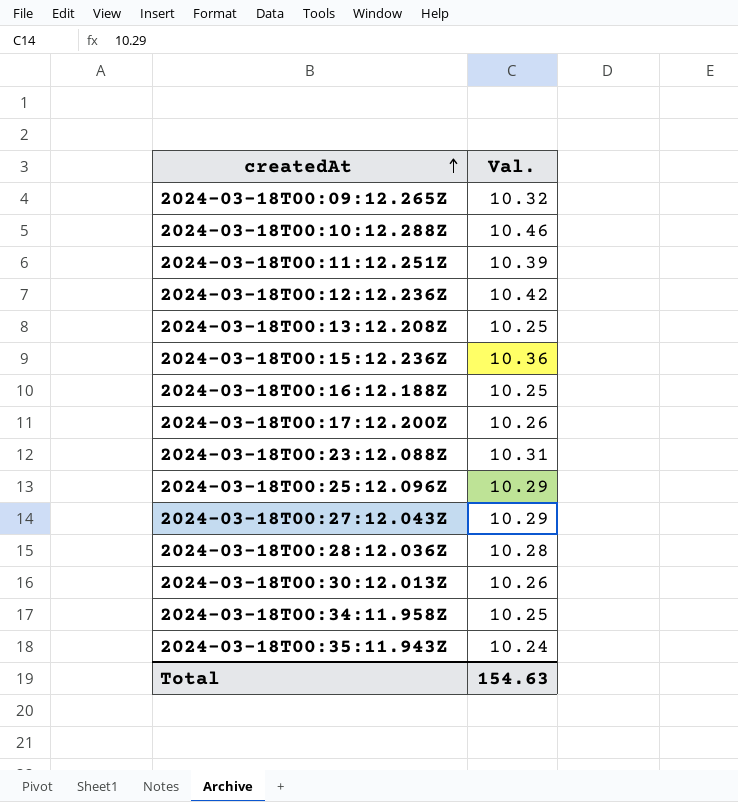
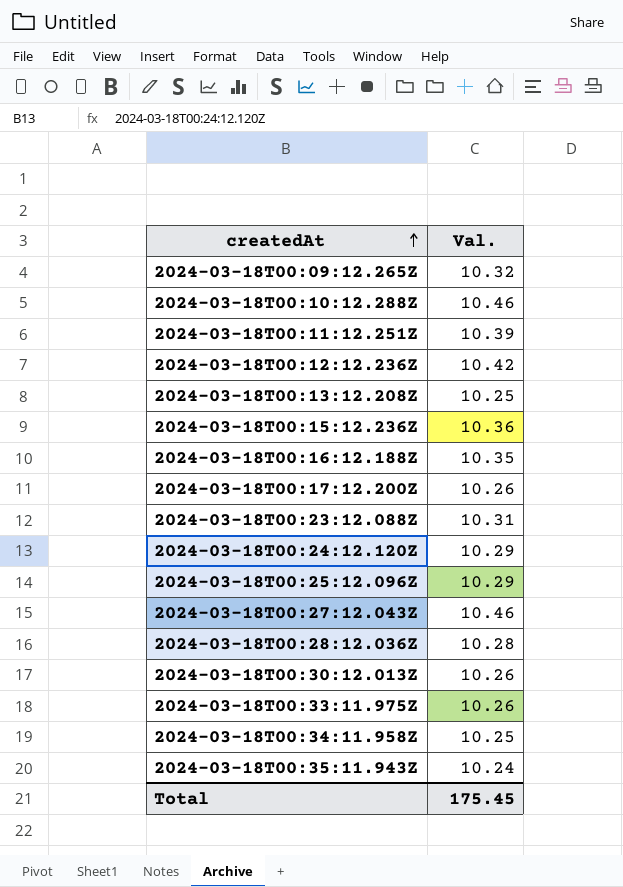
2024-03-18T00:16:12.188Z | Val.: 10.25 -> 10.35
row 2024-03-18T00:24:12.120Z: none -> 10.29
2024-03-18T00:27:12.043Z | Val.: 10.29 -> 10.46
row 2024-03-18T00:33:11.975Z: none -> 10.26
Total | Val.: 154.63 -> 175.45

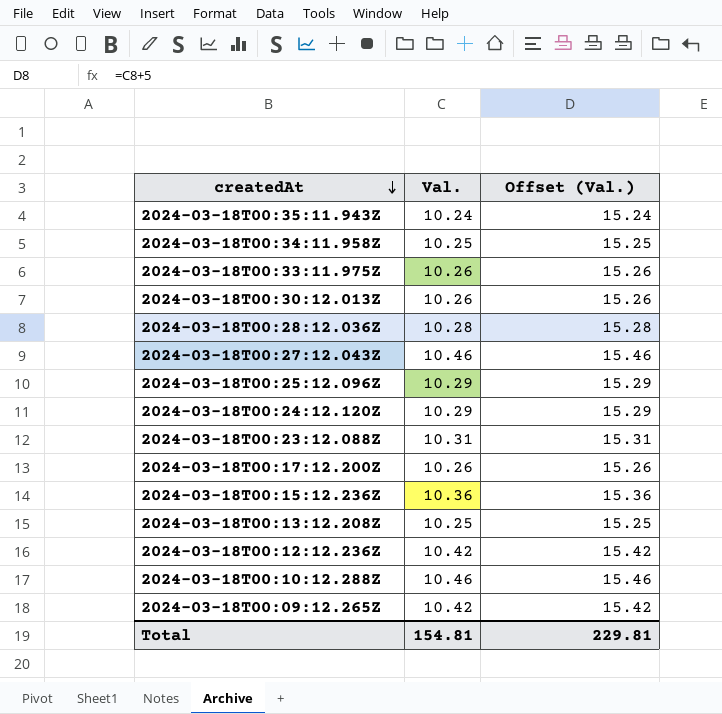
row order: createdAt ascending -> createdAt descending
column Offset (Val.) | formula: none -> [Val.] + 5
row 2024-03-18T00:11:12.251Z: 10.39 -> none
row 2024-03-18T00:16:12.188Z: 10.35 -> none
2024-03-18T00:09:12.265Z | Val.: 10.32 -> 10.42
Total | Val.: 175.45 -> 154.81

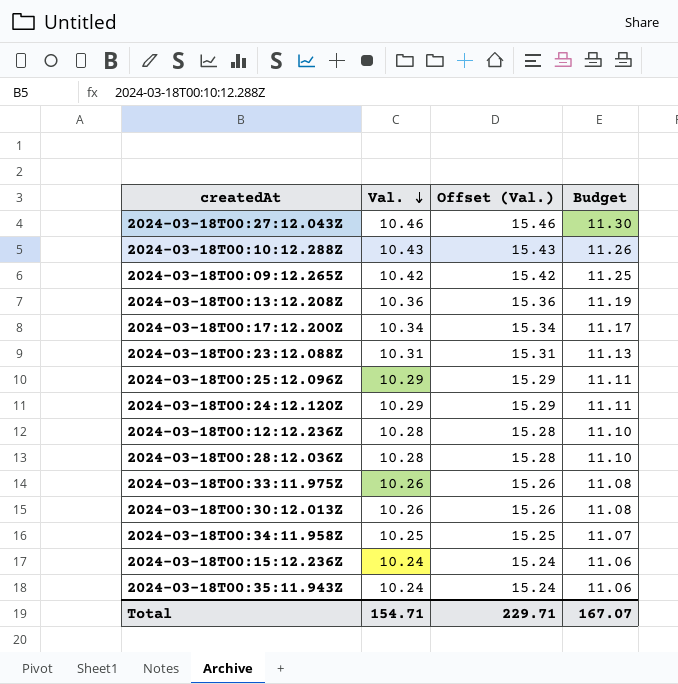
row order: createdAt descending -> Val. descending
column Budget | formula: none -> [Val.] * 1.08
2024-03-18T00:10:12.288Z | Val.: 10.46 -> 10.43
2024-03-18T00:10:12.288Z | Offset (Val.): 15.46 -> 15.43
2024-03-18T00:13:12.208Z | Val.: 10.25 -> 10.36
2024-03-18T00:13:12.208Z | Offset (Val.): 15.25 -> 15.36
2024-03-18T00:17:12.200Z | Val.: 10.26 -> 10.34
2024-03-18T00:17:12.200Z | Offset (Val.): 15.26 -> 15.34
2024-03-18T00:12:12.236Z | Val.: 10.42 -> 10.28
2024-03-18T00:12:12.236Z | Offset (Val.): 15.42 -> 15.28
2024-03-18T00:15:12.236Z | Val.: 10.36 -> 10.24
2024-03-18T00:15:12.236Z | Offset (Val.): 15.36 -> 15.24
Total | Val.: 154.81 -> 154.71
Total | Offset (Val.): 229.81 -> 229.71

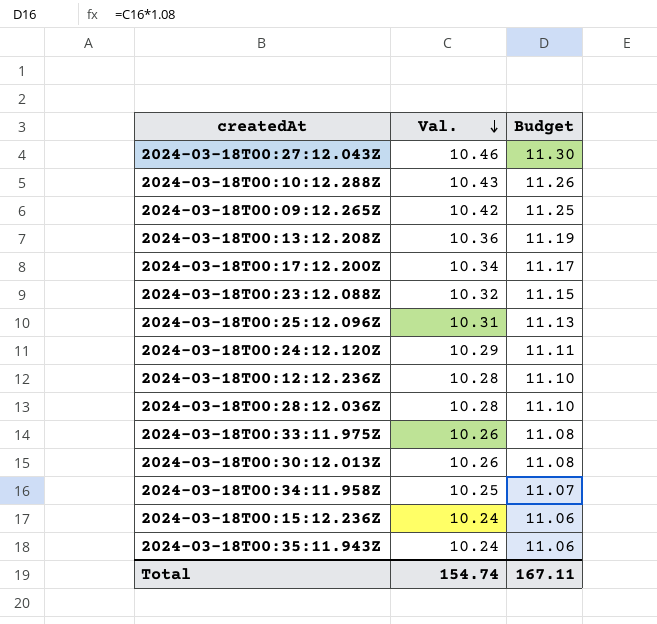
column Offset (Val.) | formula: [Val.] + 5 -> none
2024-03-18T00:23:12.088Z | Val.: 10.31 -> 10.32
2024-03-18T00:23:12.088Z | Budget: 11.13 -> 11.15
2024-03-18T00:25:12.096Z | Val.: 10.29 -> 10.31
2024-03-18T00:25:12.096Z | Budget: 11.11 -> 11.13
Total | Val.: 154.71 -> 154.74
Total | Budget: 167.07 -> 167.11

